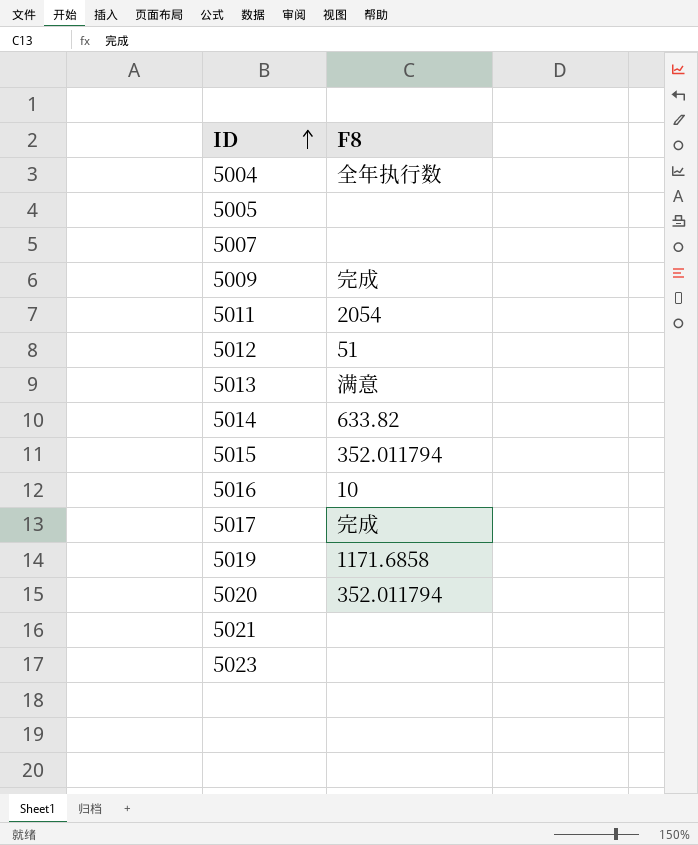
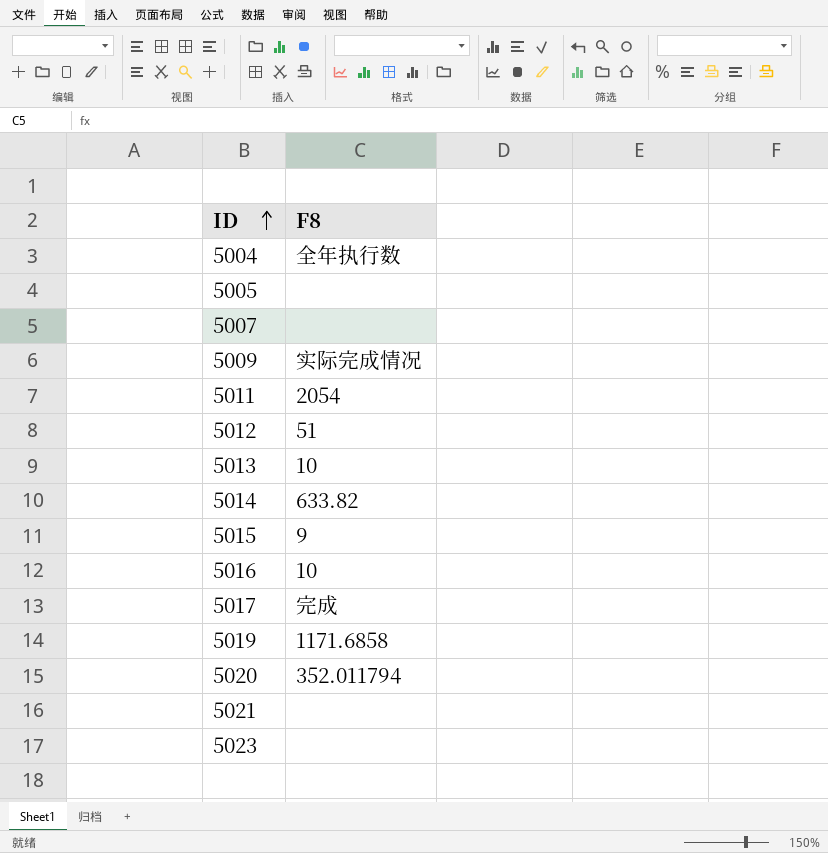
5009 | F8: 完成 -> 实际完成情况
5013 | F8: 满意 -> 10
5015 | F8: 352.011794 -> 9

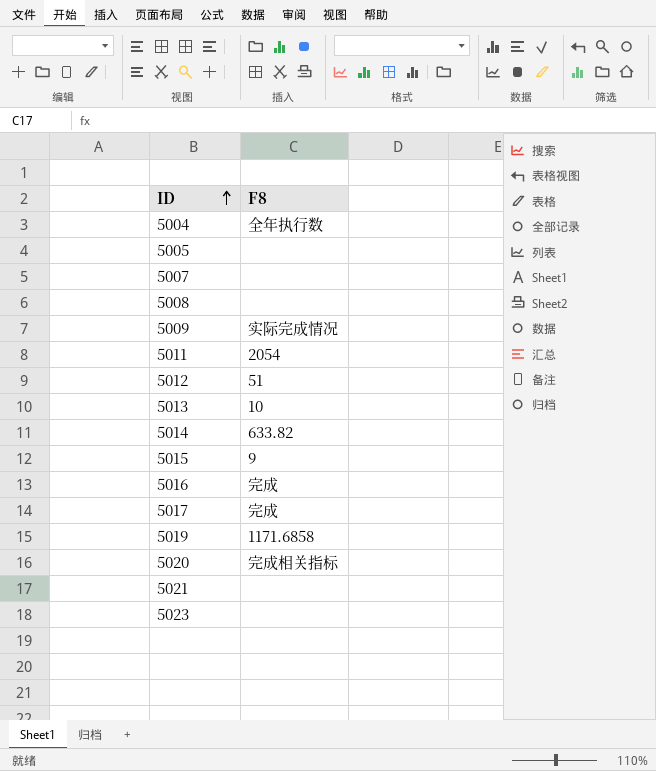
row 5008: none -> none
5016 | F8: 10 -> 完成
5020 | F8: 352.011794 -> 完成相关指标

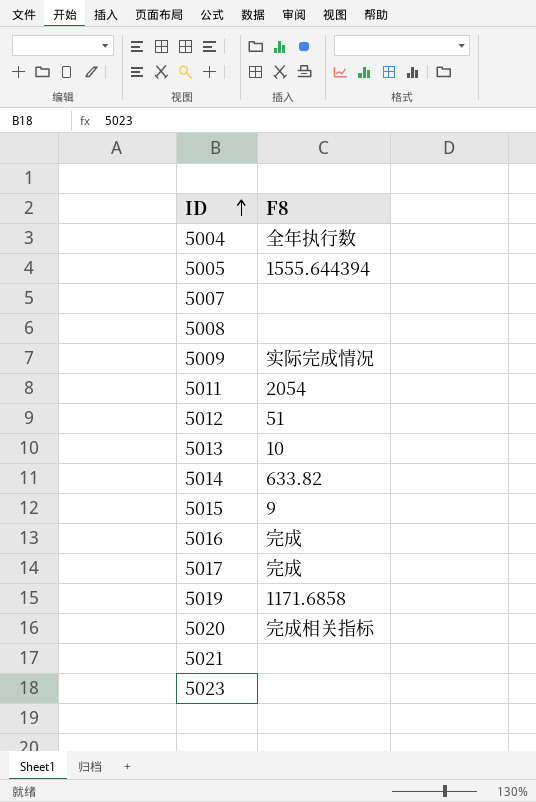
5005 | F8: none -> 1555.644394

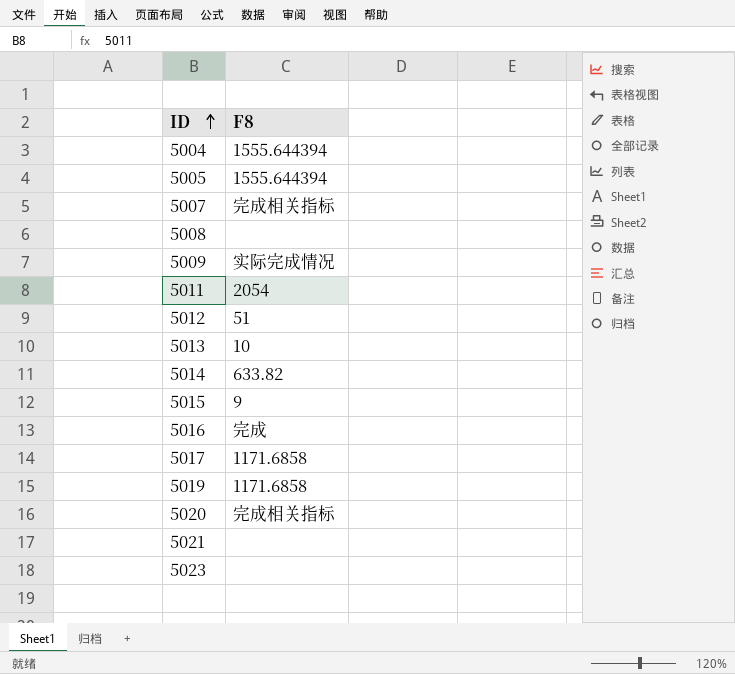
5004 | F8: 全年执行数 -> 1555.644394
5007 | F8: none -> 完成相关指标
5017 | F8: 完成 -> 1171.6858

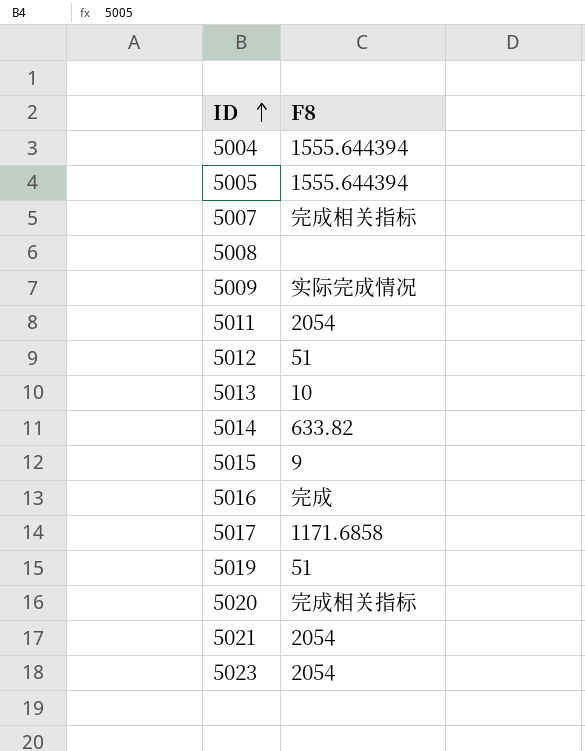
5019 | F8: 1171.6858 -> 51
5021 | F8: none -> 2054
5023 | F8: none -> 2054

